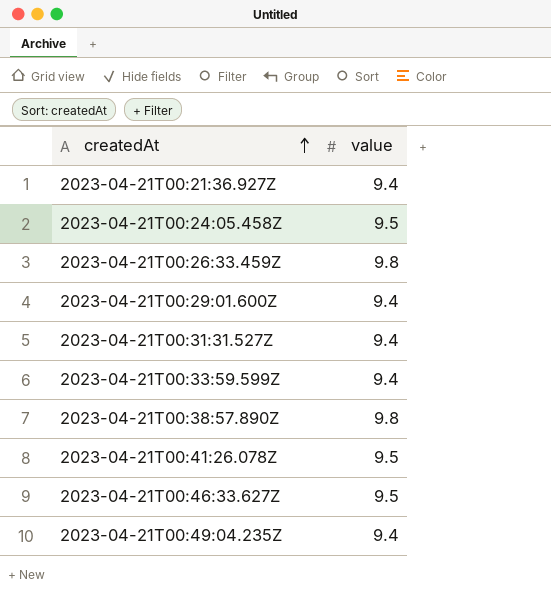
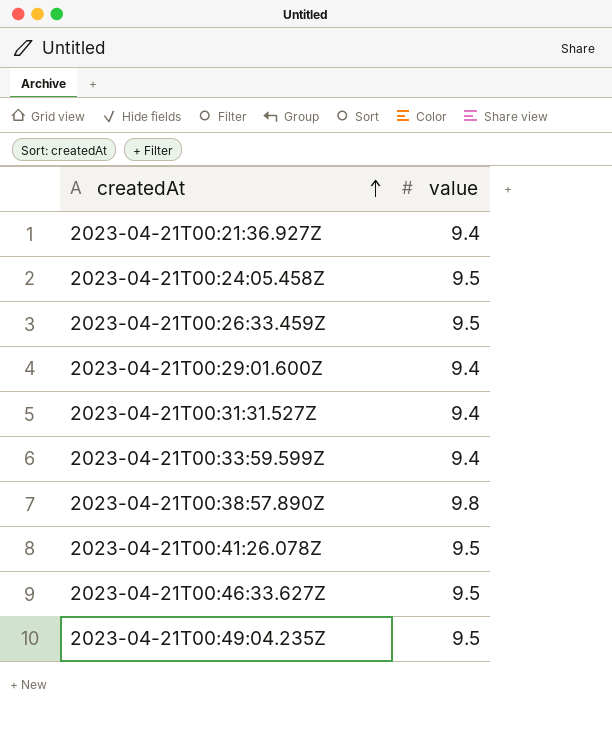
2023-04-21T00:26:33.459Z | value: 9.8 -> 9.5
2023-04-21T00:49:04.235Z | value: 9.4 -> 9.5

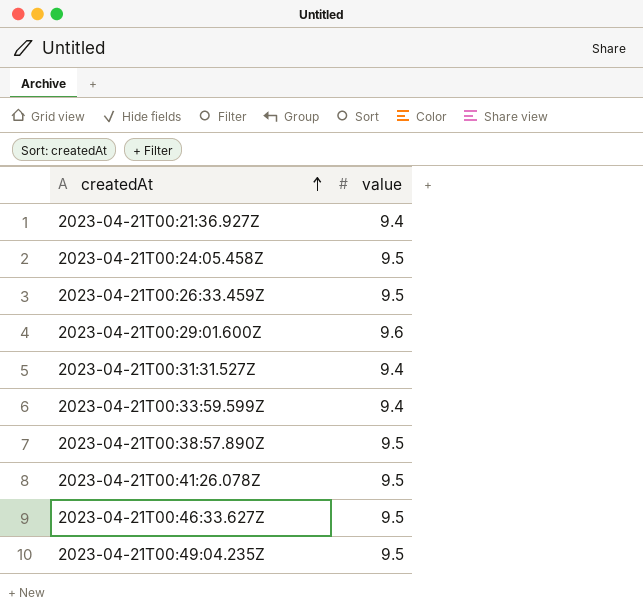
2023-04-21T00:29:01.600Z | value: 9.4 -> 9.6
2023-04-21T00:38:57.890Z | value: 9.8 -> 9.5

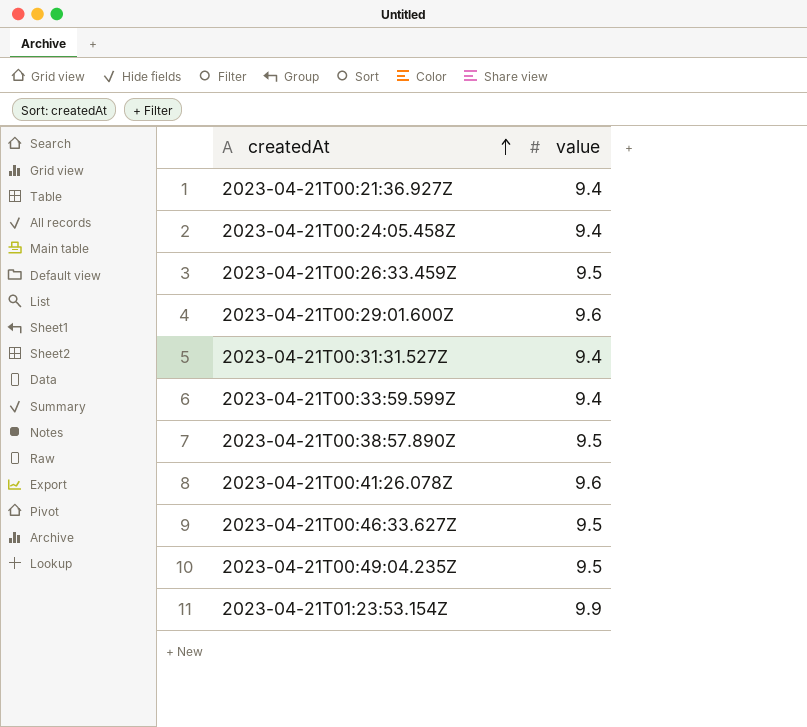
2023-04-21T00:24:05.458Z | value: 9.5 -> 9.4
2023-04-21T00:41:26.078Z | value: 9.5 -> 9.6
row 2023-04-21T01:23:53.154Z: none -> 9.9

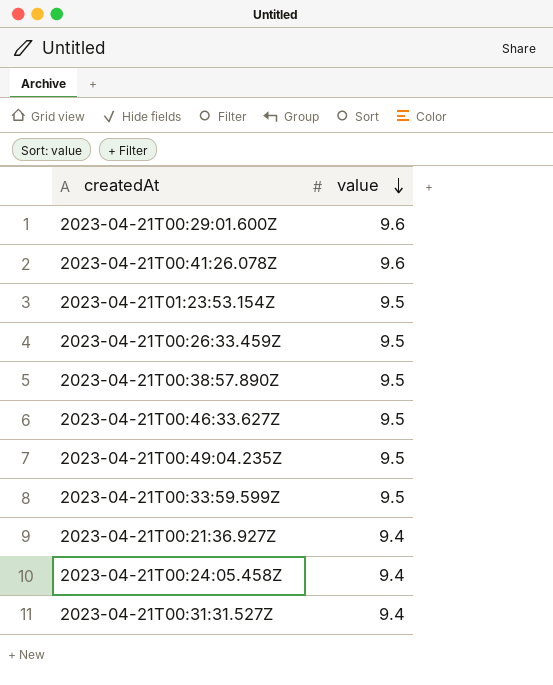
row order: createdAt ascending -> value descending
2023-04-21T01:23:53.154Z | value: 9.9 -> 9.5
2023-04-21T00:33:59.599Z | value: 9.4 -> 9.5

